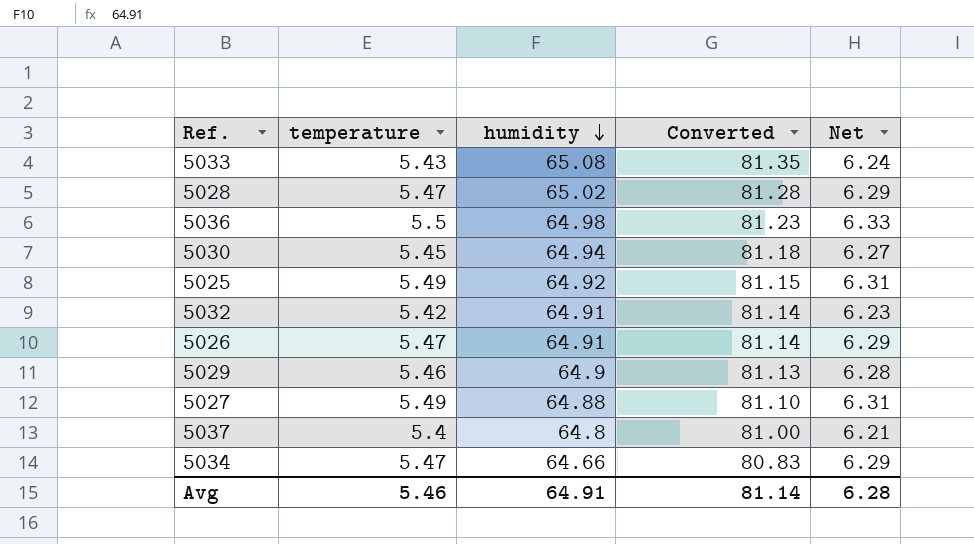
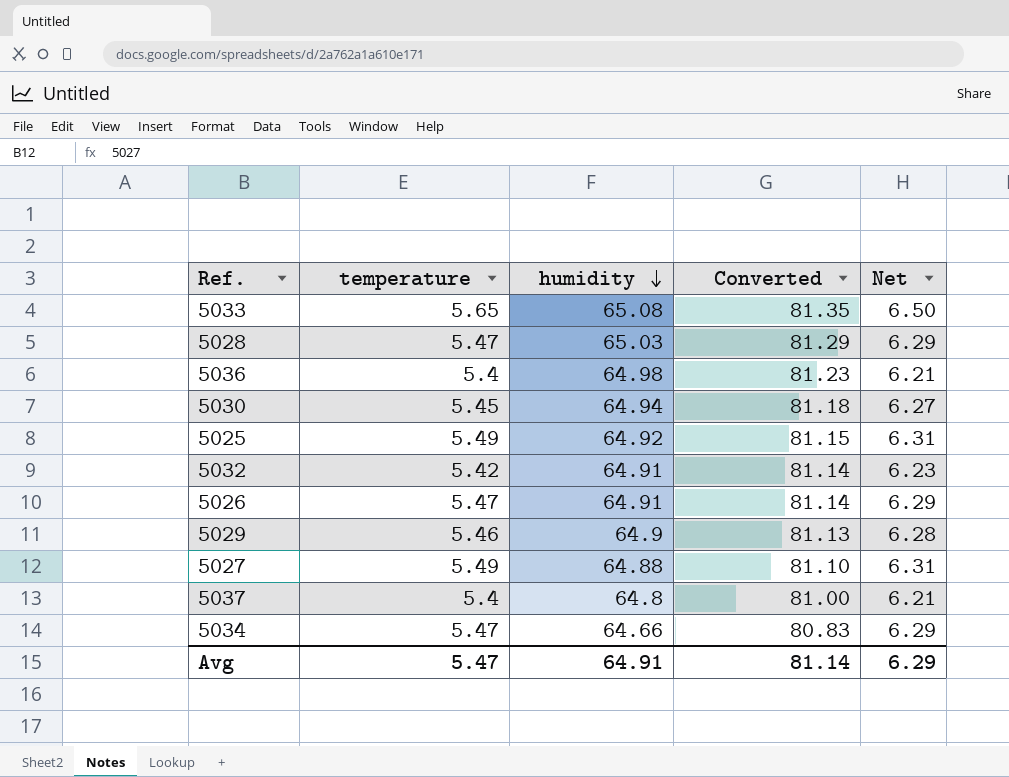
5033 | temperature: 5.43 -> 5.65
5033 | Net: 6.24 -> 6.50
5028 | humidity: 65.02 -> 65.03
5028 | Converted: 81.28 -> 81.29
5036 | temperature: 5.5 -> 5.4
5036 | Net: 6.33 -> 6.21
Avg | temperature: 5.46 -> 5.47
Avg | Net: 6.28 -> 6.29

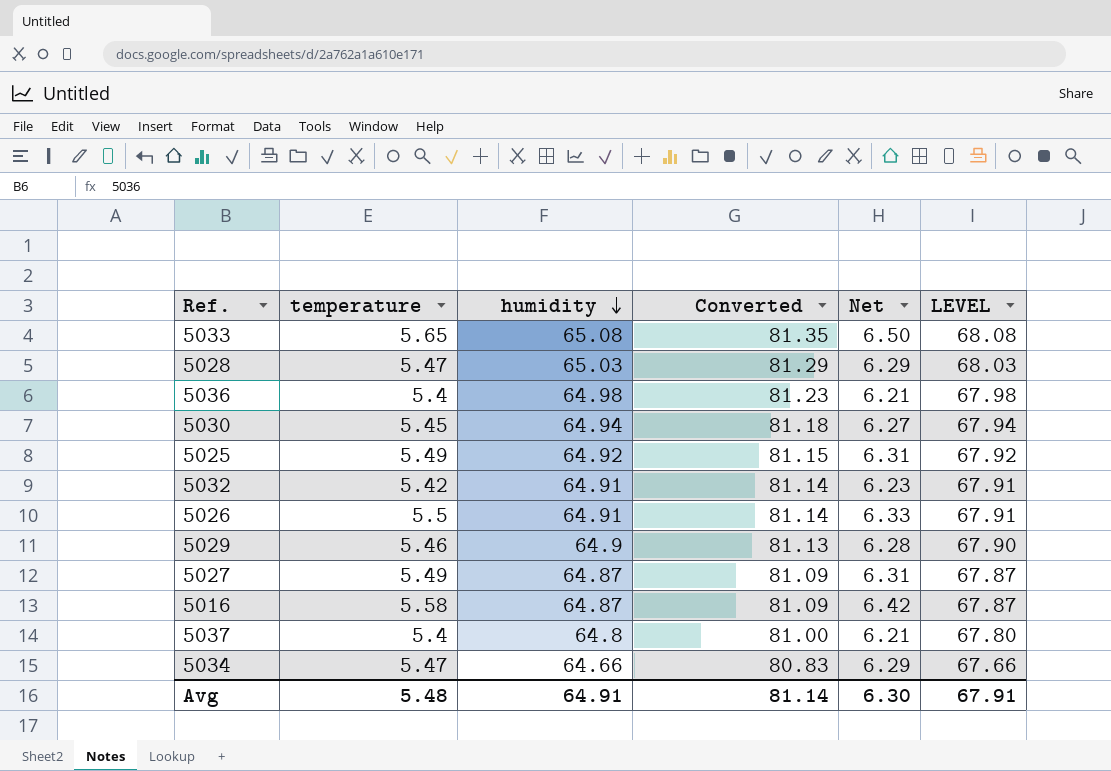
column LEVEL | formula: none -> [humidity] + 3
5026 | temperature: 5.47 -> 5.5
5026 | Net: 6.29 -> 6.33
5027 | humidity: 64.88 -> 64.87
5027 | Converted: 81.10 -> 81.09
row 5016: none -> 5.58 | 64.87 | 81.09 | 6.42 | 67.87
Avg | temperature: 5.47 -> 5.48
Avg | Net: 6.29 -> 6.30

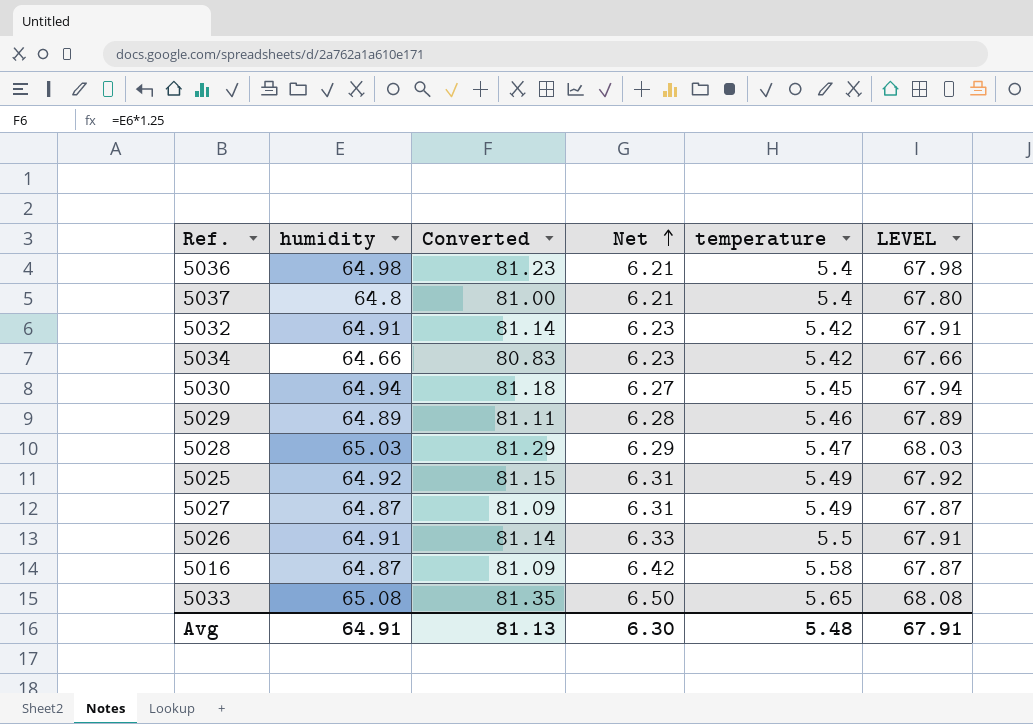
row order: humidity descending -> Net ascending
column temperature | position: 2 -> 5
5034 | Net: 6.29 -> 6.23
5034 | temperature: 5.47 -> 5.42
5029 | humidity: 64.9 -> 64.89
5029 | Converted: 81.13 -> 81.11
5029 | LEVEL: 67.90 -> 67.89
Avg | Converted: 81.14 -> 81.13

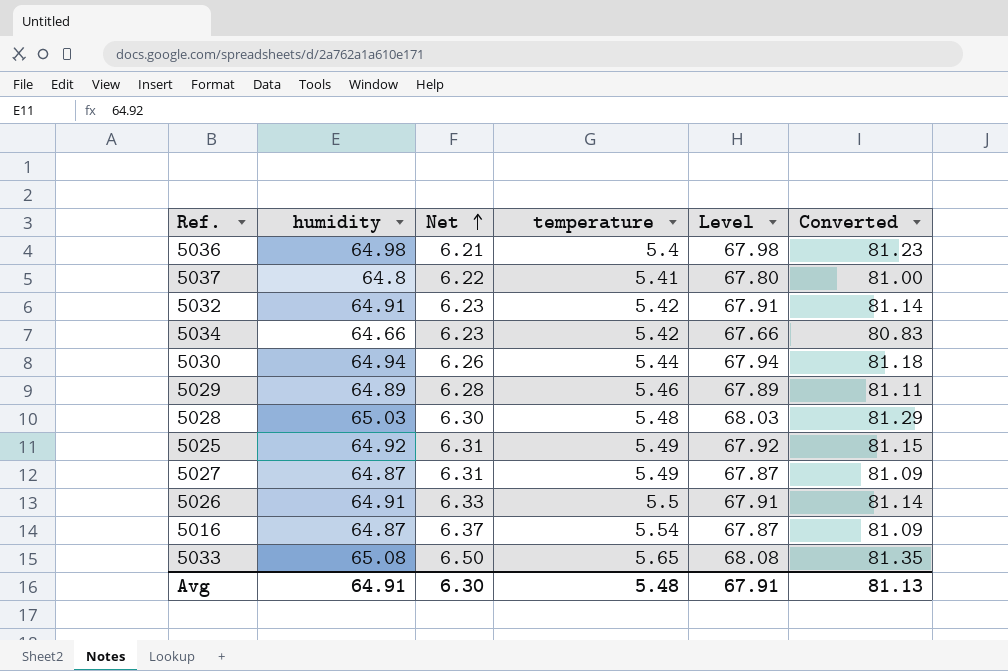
column name: LEVEL -> Level
column Converted | position: 3 -> 6
5037 | Net: 6.21 -> 6.22
5037 | temperature: 5.4 -> 5.41
5030 | Net: 6.27 -> 6.26
5030 | temperature: 5.45 -> 5.44
5028 | Net: 6.29 -> 6.30
5028 | temperature: 5.47 -> 5.48
5016 | Net: 6.42 -> 6.37
5016 | temperature: 5.58 -> 5.54

